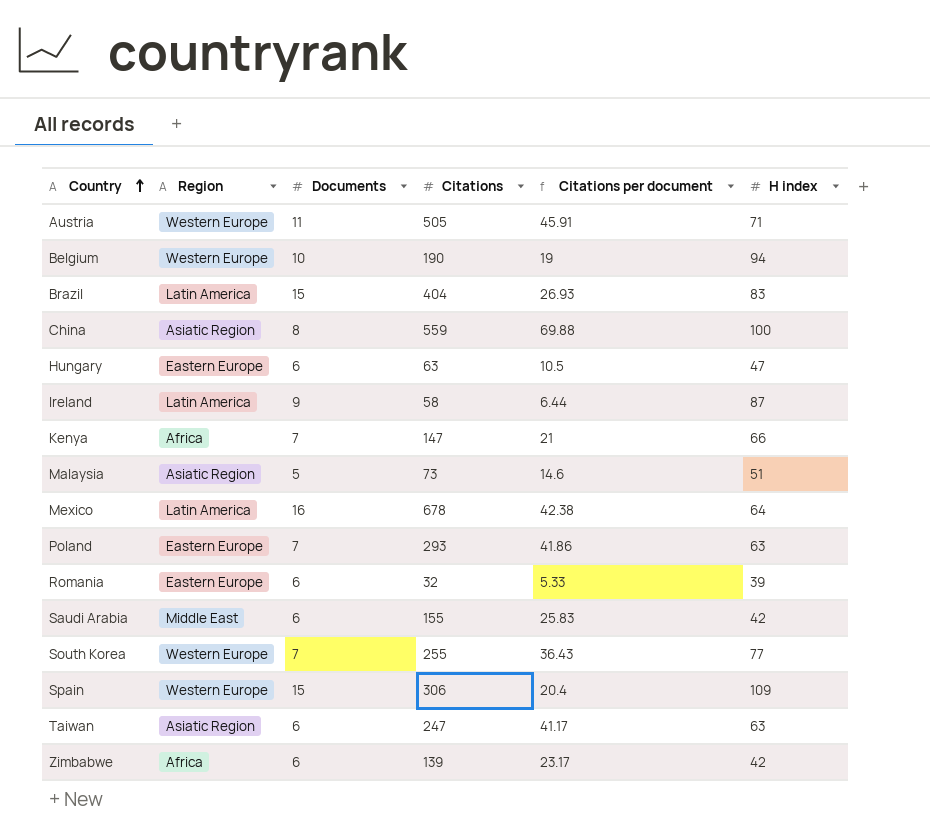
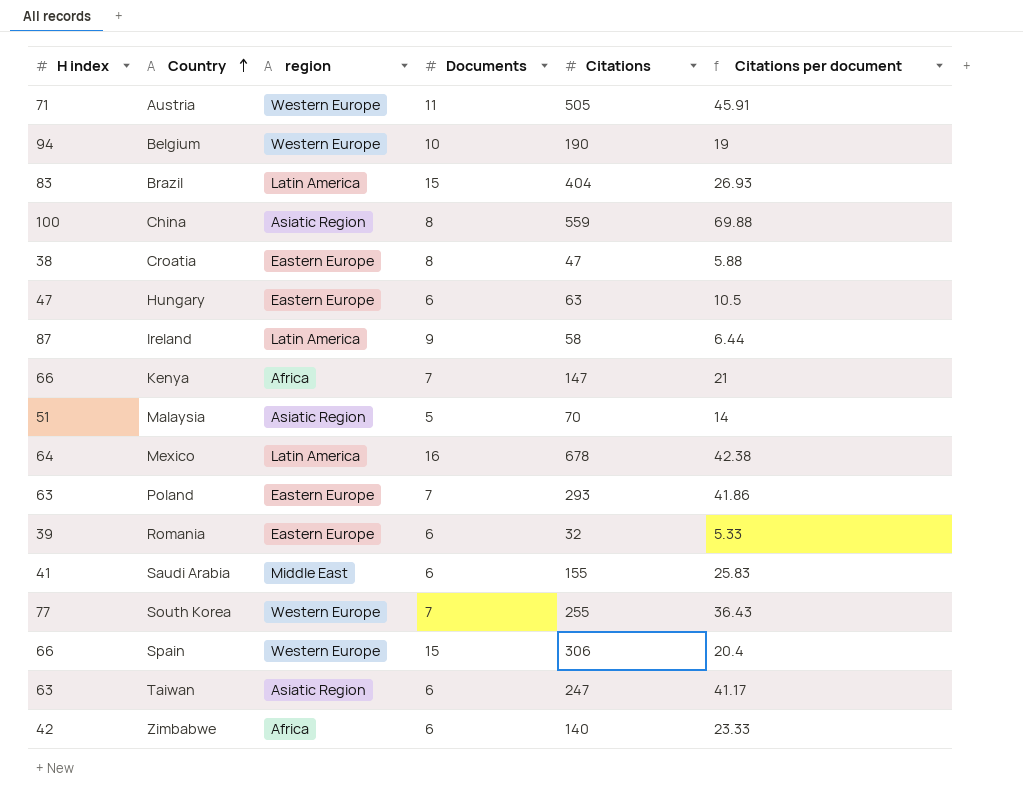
column H index | position: 6 -> 1
column name: Region -> region
row Croatia: none -> 38 | Eastern Europe | 8 | 47 | 5.88
Malaysia | Citations: 73 -> 70
Malaysia | Citations per document: 14.6 -> 14
Saudi Arabia | H index: 42 -> 41
Spain | H index: 109 -> 66
Zimbabwe | Citations: 139 -> 140
Zimbabwe | Citations per document: 23.17 -> 23.33

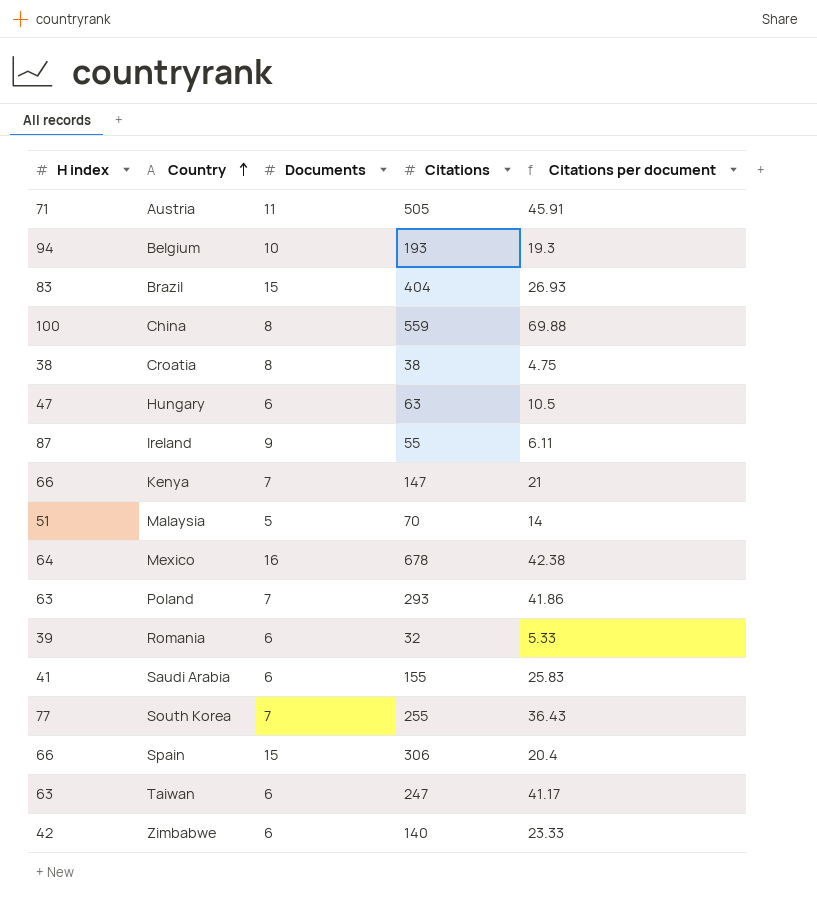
column region | position: 3 -> none
Belgium | Citations: 190 -> 193
Belgium | Citations per document: 19 -> 19.3
Croatia | Citations: 47 -> 38
Croatia | Citations per document: 5.88 -> 4.75
Ireland | Citations: 58 -> 55
Ireland | Citations per document: 6.44 -> 6.11

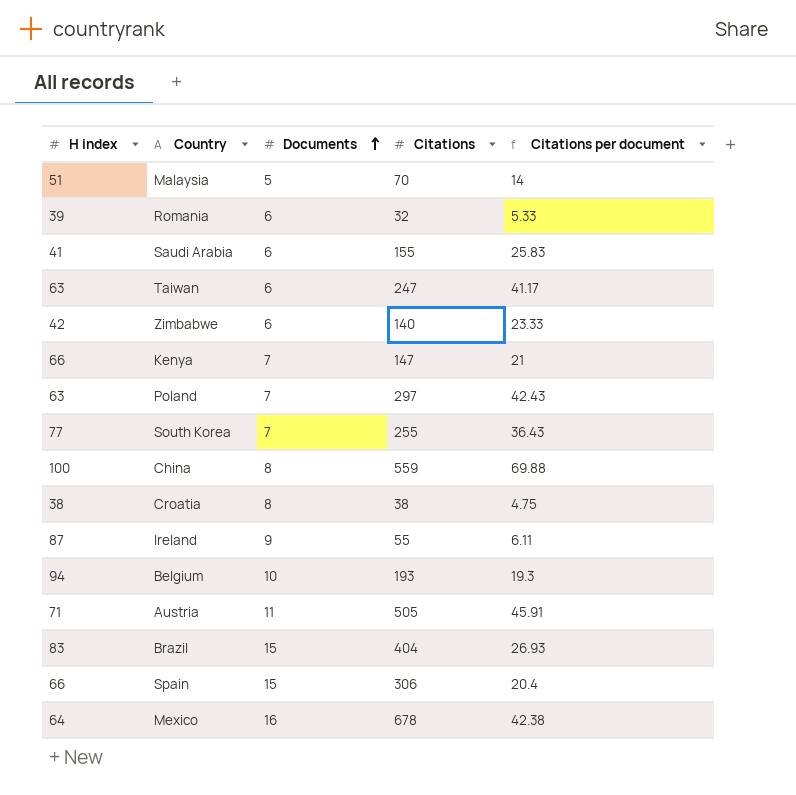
row order: Country ascending -> Documents ascending
row Hungary: 47 | 6 | 63 | 10.5 -> none
Poland | Citations: 293 -> 297
Poland | Citations per document: 41.86 -> 42.43

